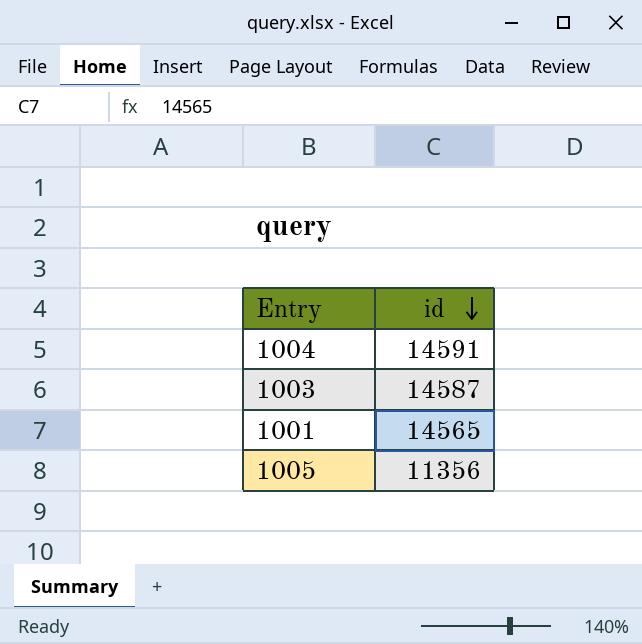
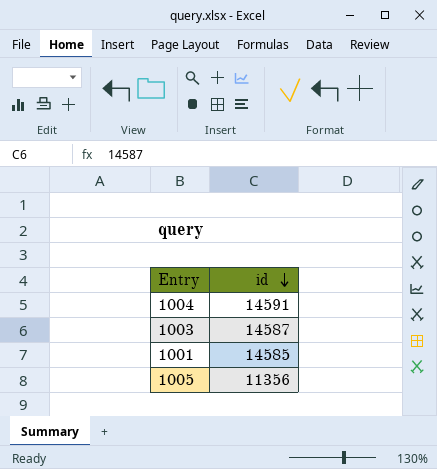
1001 | id: 14565 -> 14585

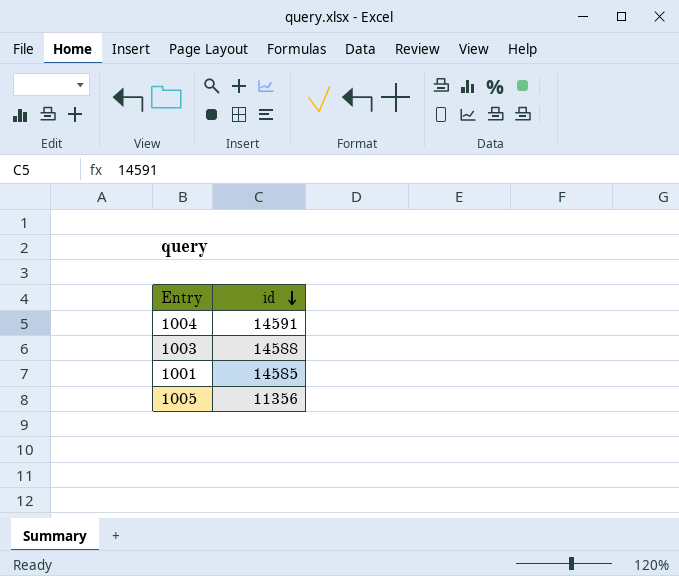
1003 | id: 14587 -> 14588

